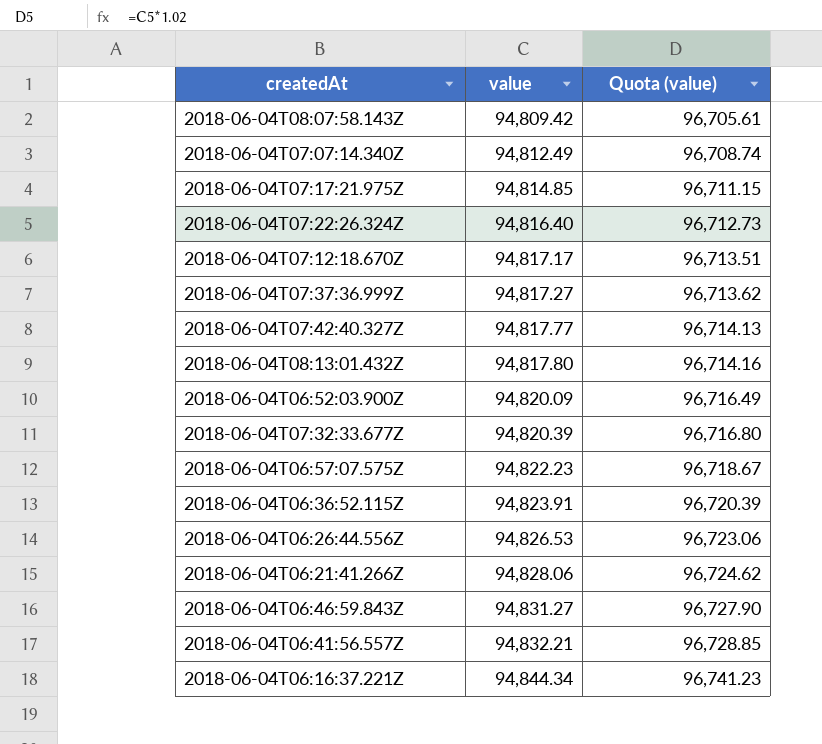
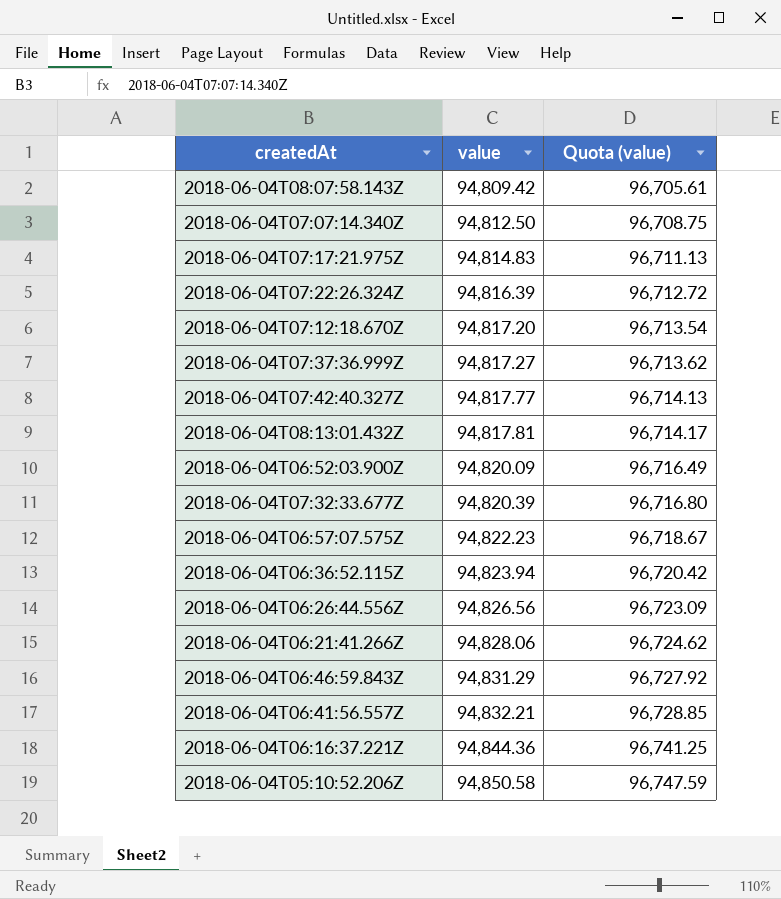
2018-06-04T07:07:14.340Z | value: 94,812.49 -> 94,812.50
2018-06-04T07:07:14.340Z | Quota (value): 96,708.74 -> 96,708.75
2018-06-04T07:17:21.975Z | value: 94,814.85 -> 94,814.83
2018-06-04T07:17:21.975Z | Quota (value): 96,711.15 -> 96,711.13
2018-06-04T07:22:26.324Z | value: 94,816.40 -> 94,816.39
2018-06-04T07:22:26.324Z | Quota (value): 96,712.73 -> 96,712.72
2018-06-04T07:12:18.670Z | value: 94,817.17 -> 94,817.20
2018-06-04T07:12:18.670Z | Quota (value): 96,713.51 -> 96,713.54
2018-06-04T08:13:01.432Z | value: 94,817.80 -> 94,817.81
2018-06-04T08:13:01.432Z | Quota (value): 96,714.16 -> 96,714.17
2018-06-04T06:36:52.115Z | value: 94,823.91 -> 94,823.94
2018-06-04T06:36:52.115Z | Quota (value): 96,720.39 -> 96,720.42
2018-06-04T06:26:44.556Z | value: 94,826.53 -> 94,826.56
2018-06-04T06:26:44.556Z | Quota (value): 96,723.06 -> 96,723.09
2018-06-04T06:46:59.843Z | value: 94,831.27 -> 94,831.29
2018-06-04T06:46:59.843Z | Quota (value): 96,727.90 -> 96,727.92
2018-06-04T06:16:37.221Z | value: 94,844.34 -> 94,844.36
2018-06-04T06:16:37.221Z | Quota (value): 96,741.23 -> 96,741.25
row 2018-06-04T05:10:52.206Z: none -> 94,850.58 | 96,747.59

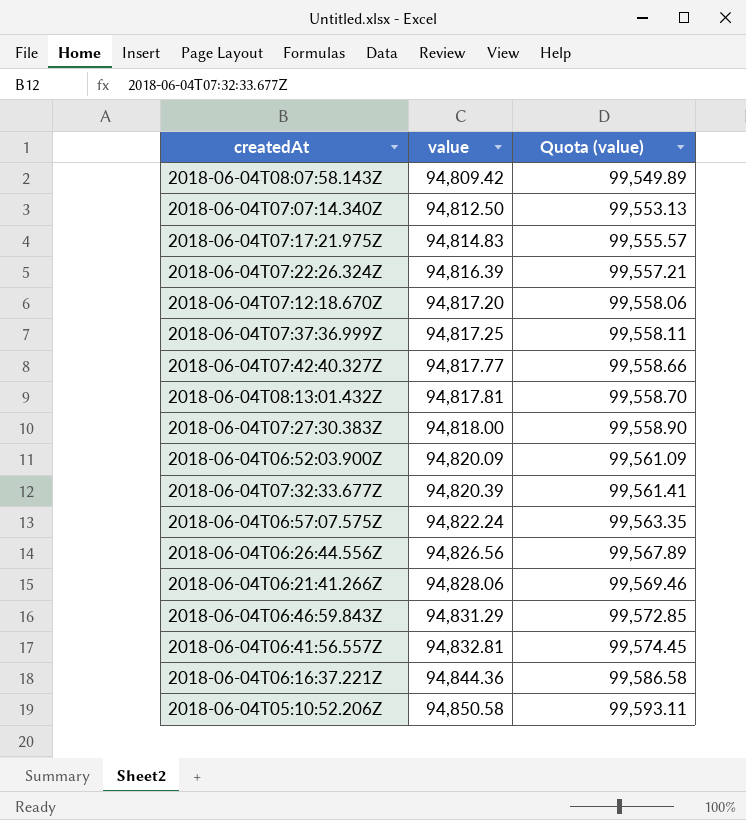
column Quota (value) | formula: [value] * 1.02 -> [value] * 1.05
row 2018-06-04T06:36:52.115Z: 94,823.94 | 96,720.42 -> none
2018-06-04T07:37:36.999Z | value: 94,817.27 -> 94,817.25
row 2018-06-04T07:27:30.383Z: none -> 94,818.00 | 99,558.90
2018-06-04T06:57:07.575Z | value: 94,822.23 -> 94,822.24
2018-06-04T06:41:56.557Z | value: 94,832.21 -> 94,832.81

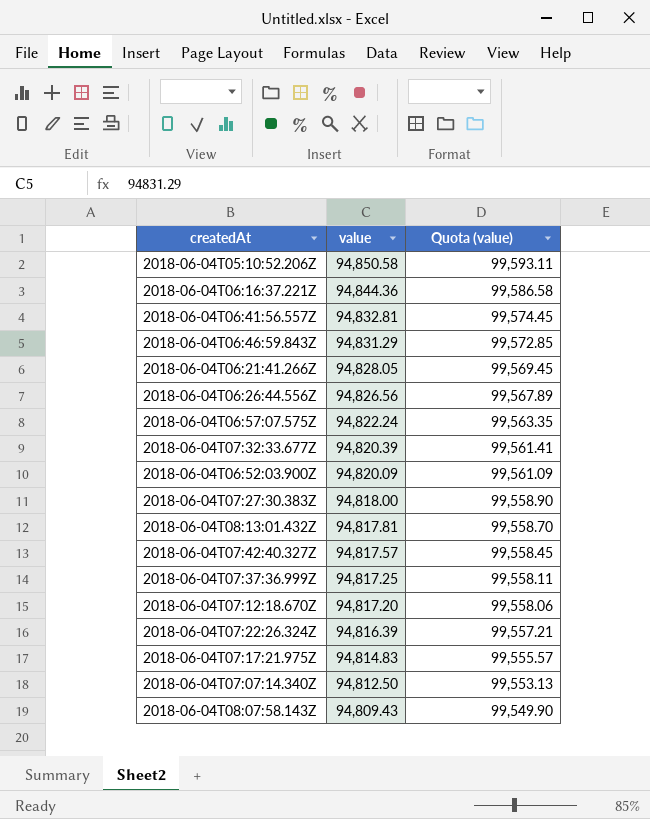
row order: value ascending -> value descending
2018-06-04T06:21:41.266Z | value: 94,828.06 -> 94,828.05
2018-06-04T06:21:41.266Z | Quota (value): 99,569.46 -> 99,569.45
2018-06-04T07:42:40.327Z | value: 94,817.77 -> 94,817.57
2018-06-04T07:42:40.327Z | Quota (value): 99,558.66 -> 99,558.45
2018-06-04T08:07:58.143Z | value: 94,809.42 -> 94,809.43
2018-06-04T08:07:58.143Z | Quota (value): 99,549.89 -> 99,549.90

